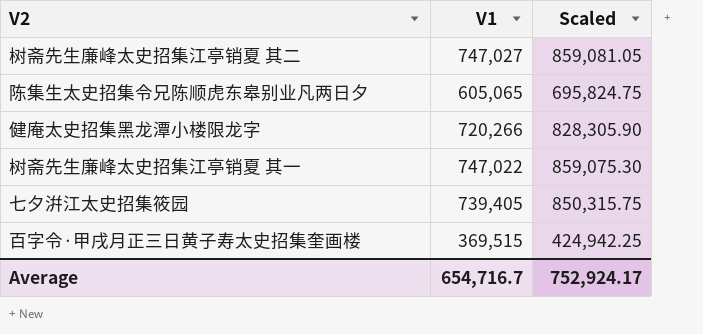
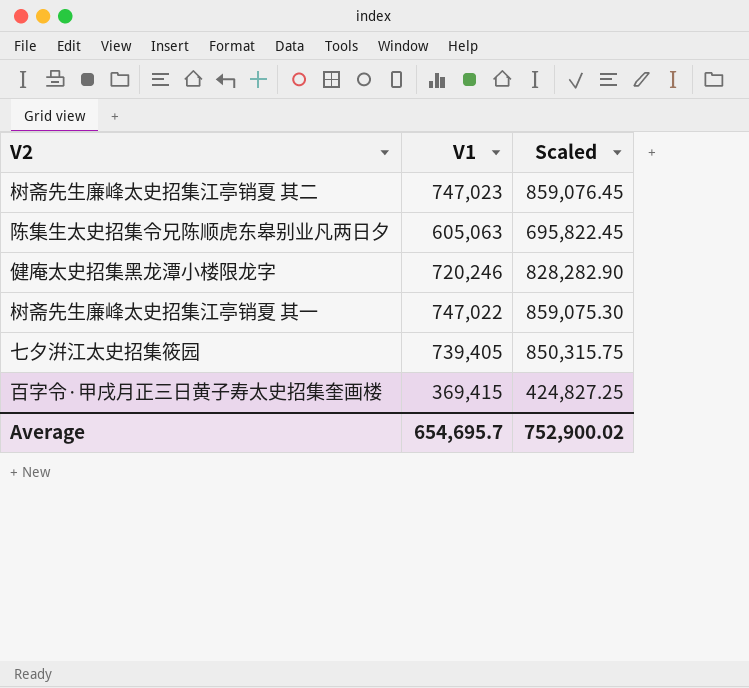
树斋先生廉峰太史招集江亭销夏 其二 | V1: 747,027 -> 747,023
树斋先生廉峰太史招集江亭销夏 其二 | Scaled: 859,081.05 -> 859,076.45
陈集生太史招集令兄陈顺虎东皋别业凡两日夕 | V1: 605,065 -> 605,063
陈集生太史招集令兄陈顺虎东皋别业凡两日夕 | Scaled: 695,824.75 -> 695,822.45
健庵太史招集黑龙潭小楼限龙字 | V1: 720,266 -> 720,246
健庵太史招集黑龙潭小楼限龙字 | Scaled: 828,305.90 -> 828,282.90
百字令·甲戌月正三日黄子寿太史招集奎画楼 | V1: 369,515 -> 369,415
百字令·甲戌月正三日黄子寿太史招集奎画楼 | Scaled: 424,942.25 -> 424,827.25
Average | V1: 654,716.7 -> 654,695.7
Average | Scaled: 752,924.17 -> 752,900.02

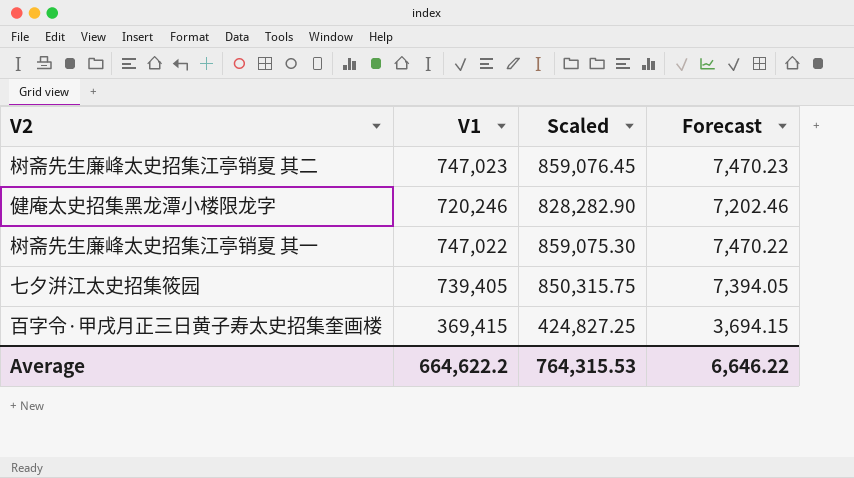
column Forecast | formula: none -> [V1] * 0.01
row 陈集生太史招集令兄陈顺虎东皋别业凡两日夕: 605,063 | 695,822.45 -> none
Average | V1: 654,695.7 -> 664,622.2
Average | Scaled: 752,900.02 -> 764,315.53

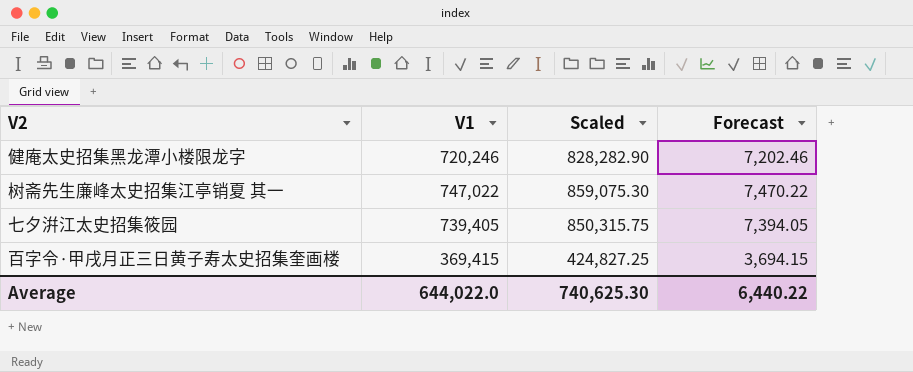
row 树斋先生廉峰太史招集江亭销夏 其二: 747,023 | 859,076.45 | 7,470.23 -> none
Average | V1: 664,622.2 -> 644,022.0
Average | Scaled: 764,315.53 -> 740,625.30
Average | Forecast: 6,646.22 -> 6,440.22

